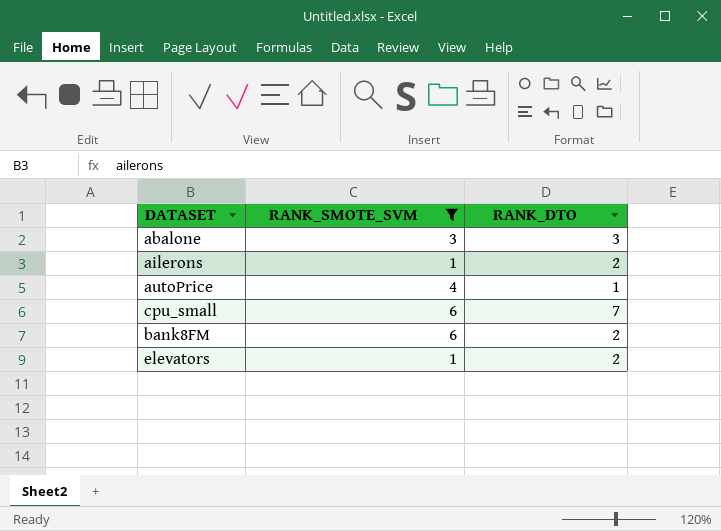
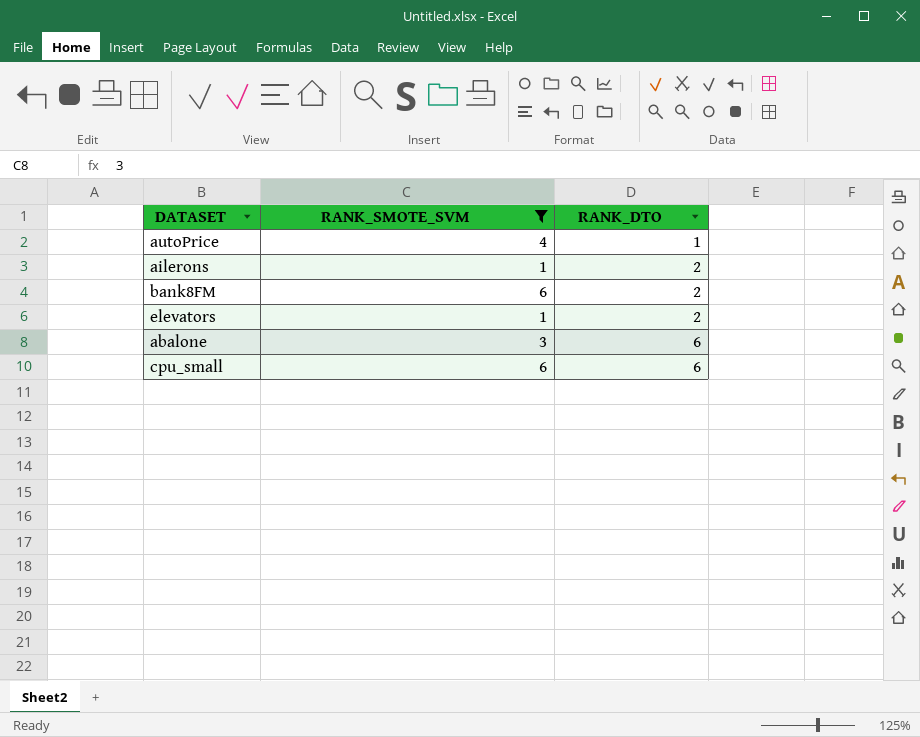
row order: none -> RANK_DTO ascending
abalone | RANK_DTO: 3 -> 6
cpu_small | RANK_DTO: 7 -> 6

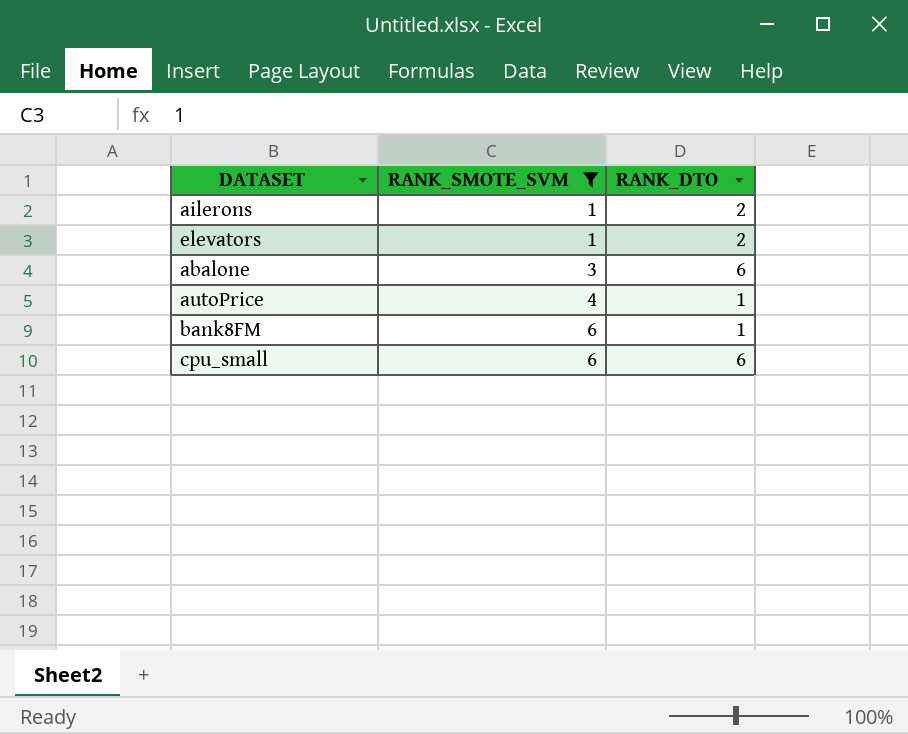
row order: RANK_DTO ascending -> RANK_SMOTE_SVM ascending
bank8FM | RANK_DTO: 2 -> 1

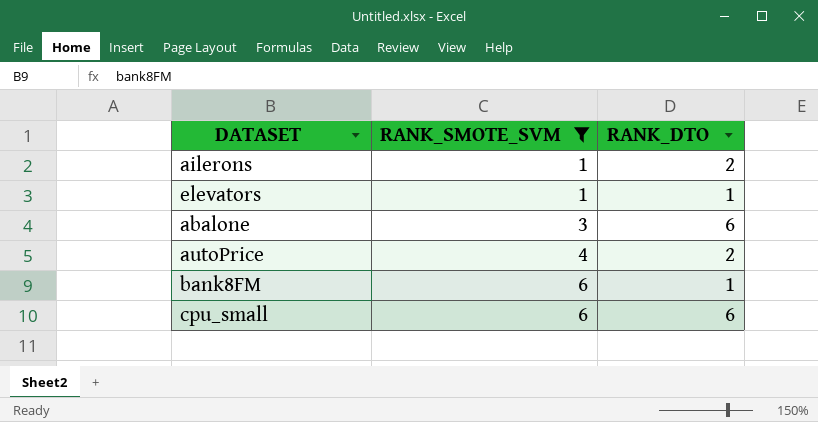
elevators | RANK_DTO: 2 -> 1
autoPrice | RANK_DTO: 1 -> 2

